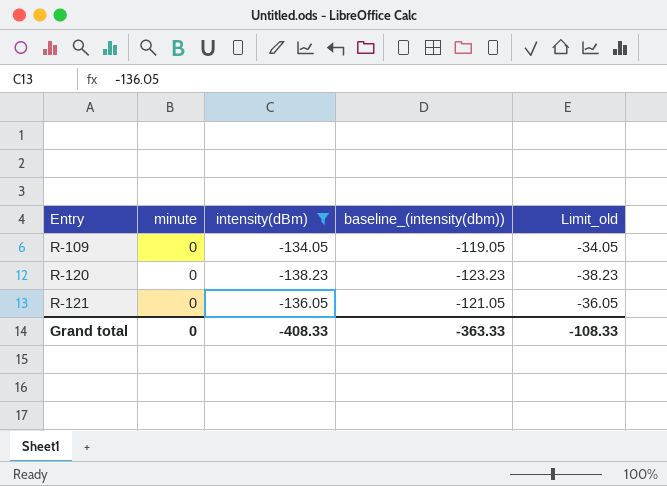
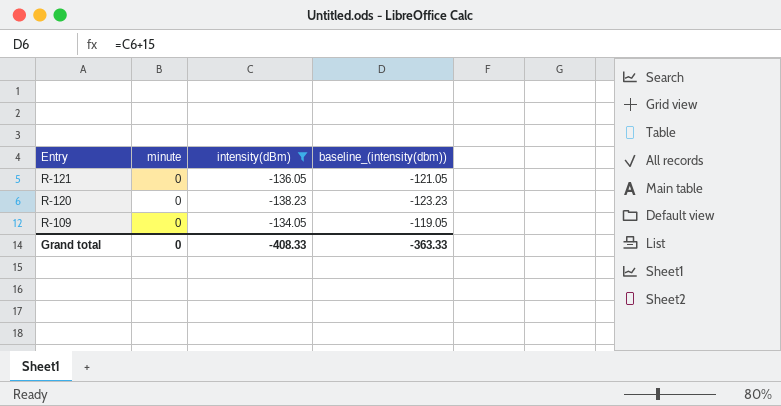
row order: Entry ascending -> Entry descending
column Limit_old | formula: [intensity(dBm)] + 100 -> none

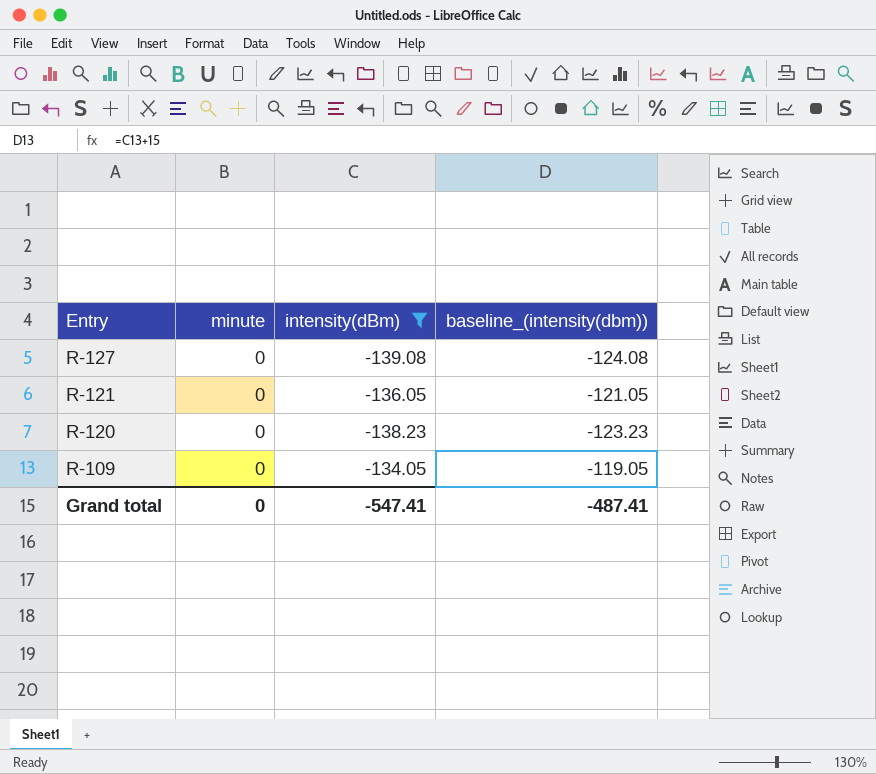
row R-127: none -> 0 | -139.08 | -124.08
Grand total | intensity(dBm): -408.33 -> -547.41
Grand total | baseline_(intensity(dbm)): -363.33 -> -487.41

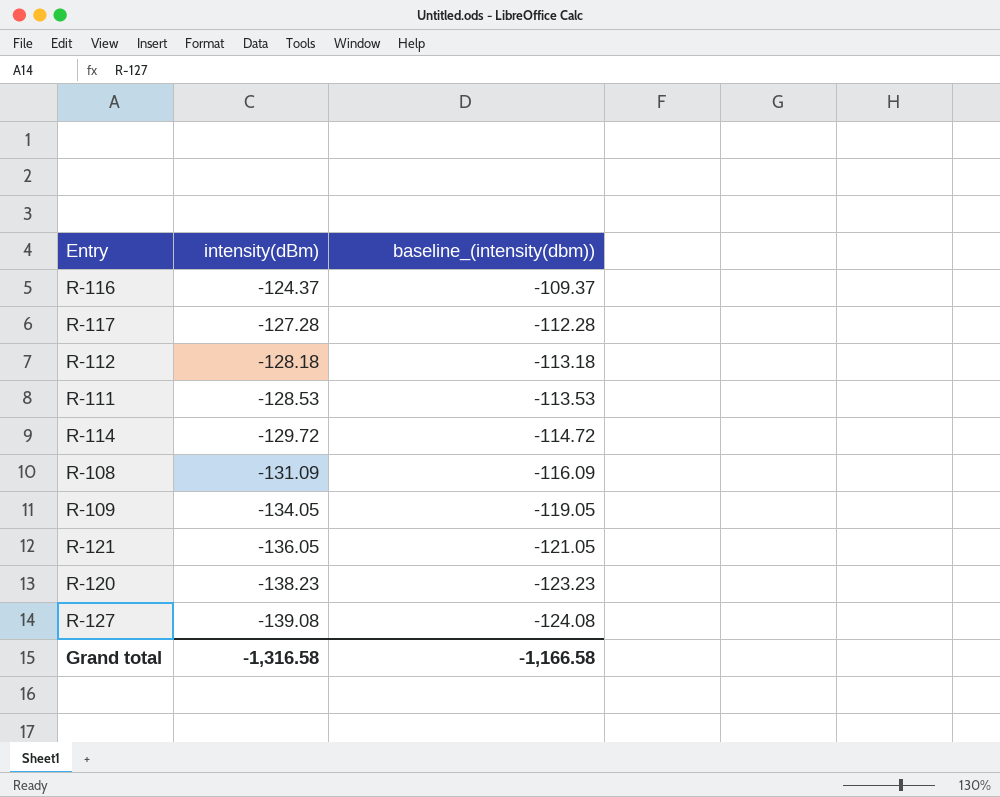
filter: intensity(dBm) <= -134.05 -> none
row order: Entry descending -> intensity(dBm) descending
column minute | position: 2 -> none
Grand total | intensity(dBm): -547.41 -> -1,316.58
Grand total | baseline_(intensity(dbm)): -487.41 -> -1,166.58

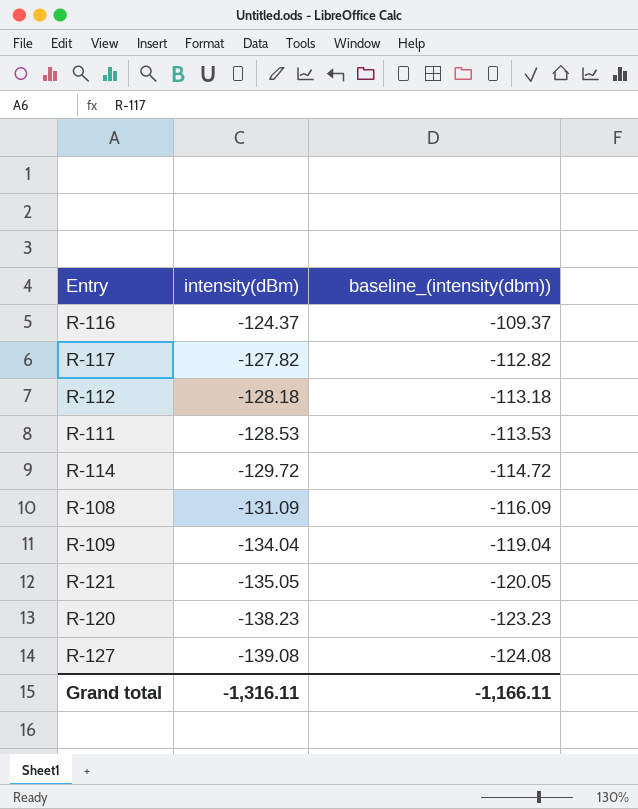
R-117 | intensity(dBm): -127.28 -> -127.82
R-117 | baseline_(intensity(dbm)): -112.28 -> -112.82
R-109 | intensity(dBm): -134.05 -> -134.04
R-109 | baseline_(intensity(dbm)): -119.05 -> -119.04
R-121 | intensity(dBm): -136.05 -> -135.05
R-121 | baseline_(intensity(dbm)): -121.05 -> -120.05
Grand total | intensity(dBm): -1,316.58 -> -1,316.11
Grand total | baseline_(intensity(dbm)): -1,166.58 -> -1,166.11

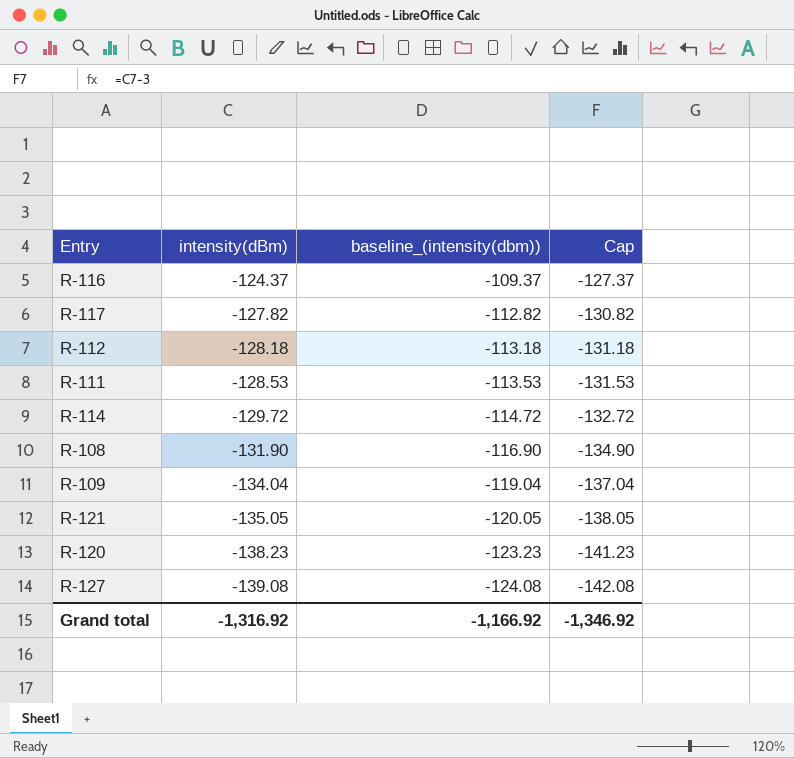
column Cap | formula: none -> [intensity(dBm)] - 3
R-108 | intensity(dBm): -131.09 -> -131.90
R-108 | baseline_(intensity(dbm)): -116.09 -> -116.90
Grand total | intensity(dBm): -1,316.11 -> -1,316.92
Grand total | baseline_(intensity(dbm)): -1,166.11 -> -1,166.92

